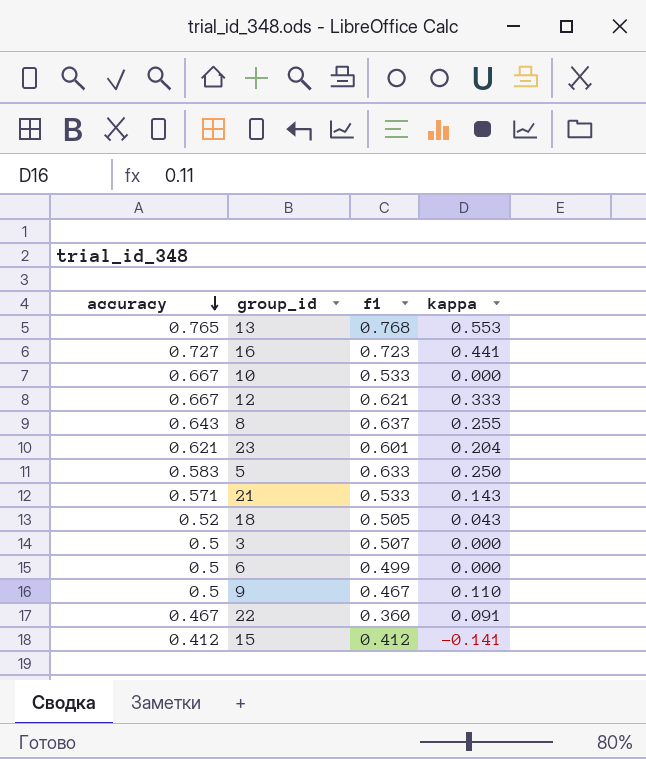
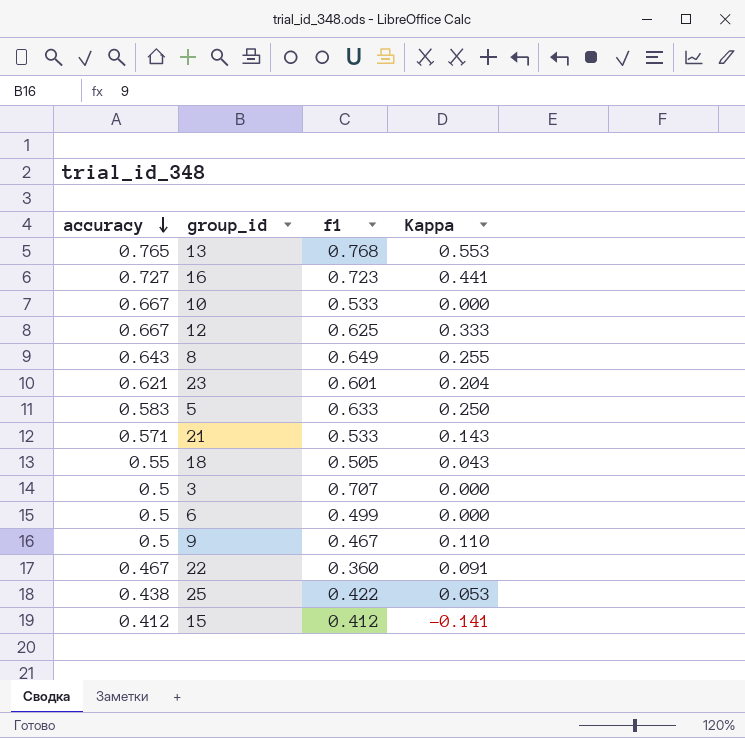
column name: kappa -> Kappa
12 | f1: 0.621 -> 0.625
8 | f1: 0.637 -> 0.649
18 | accuracy: 0.52 -> 0.55
3 | f1: 0.507 -> 0.707
row 25: none -> 0.438 | 0.422 | 0.053

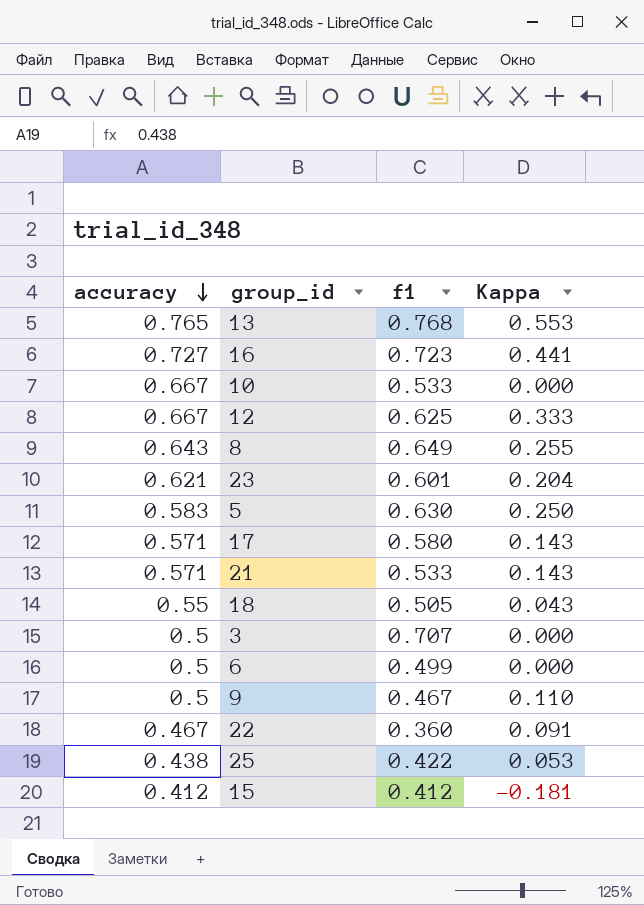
5 | f1: 0.633 -> 0.630
row 17: none -> 0.571 | 0.580 | 0.143
15 | Kappa: -0.141 -> -0.181

